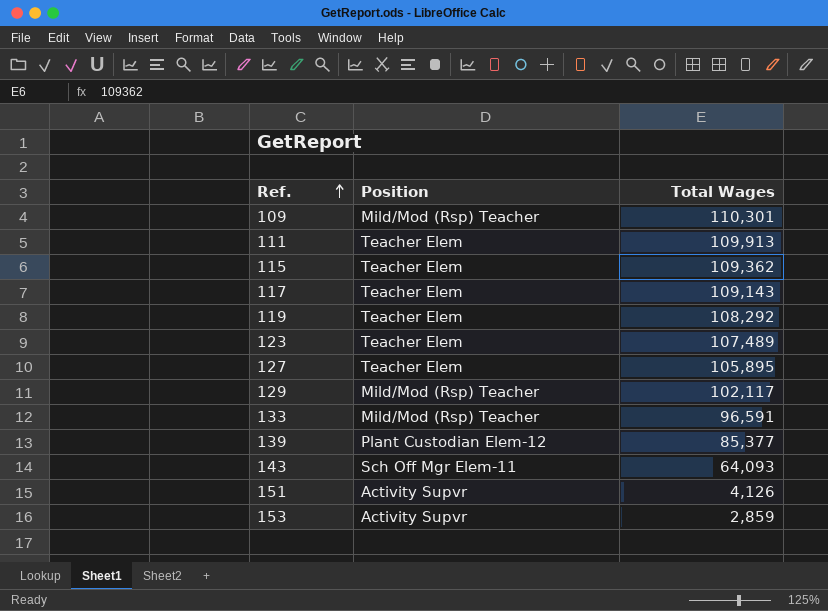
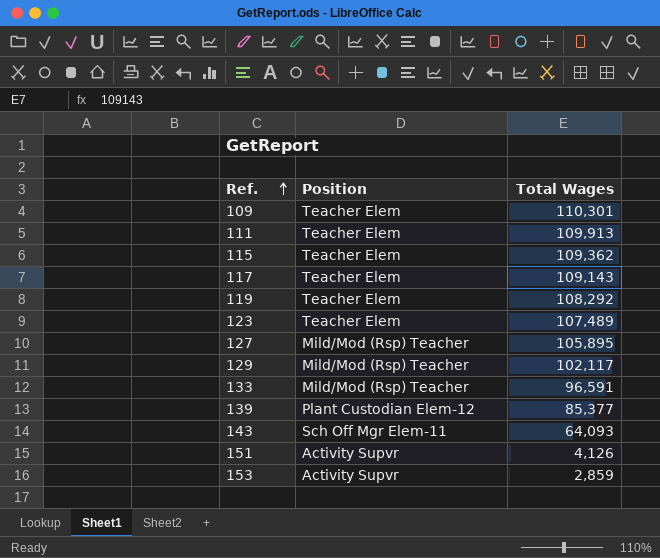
109 | Position: Mild/Mod (Rsp) Teacher -> Teacher Elem
127 | Position: Teacher Elem -> Mild/Mod (Rsp) Teacher

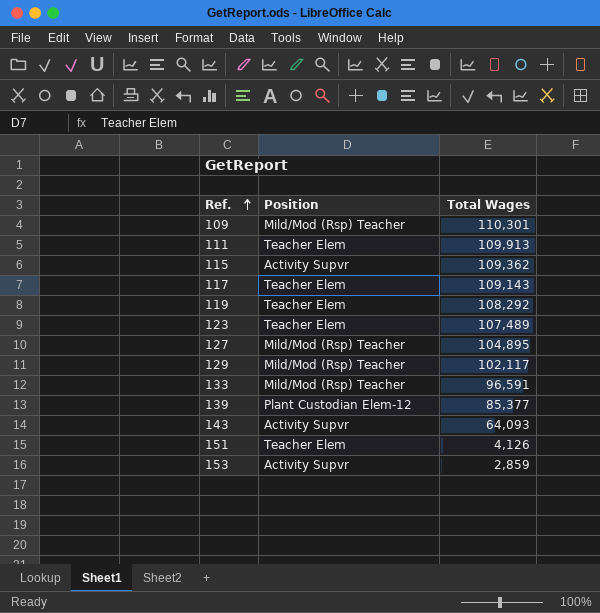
109 | Position: Teacher Elem -> Mild/Mod (Rsp) Teacher
115 | Position: Teacher Elem -> Activity Supvr
127 | Total Wages: 105,895 -> 104,895
143 | Position: Sch Off Mgr Elem-11 -> Activity Supvr
151 | Position: Activity Supvr -> Teacher Elem

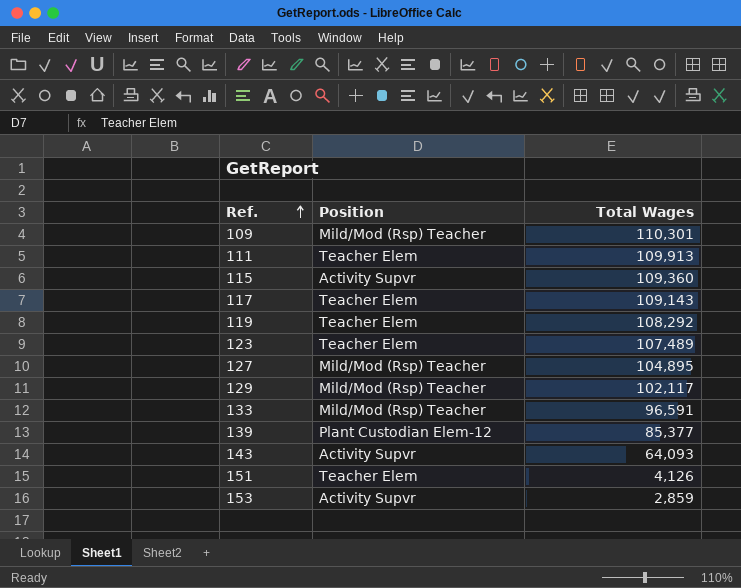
115 | Total Wages: 109,362 -> 109,360

